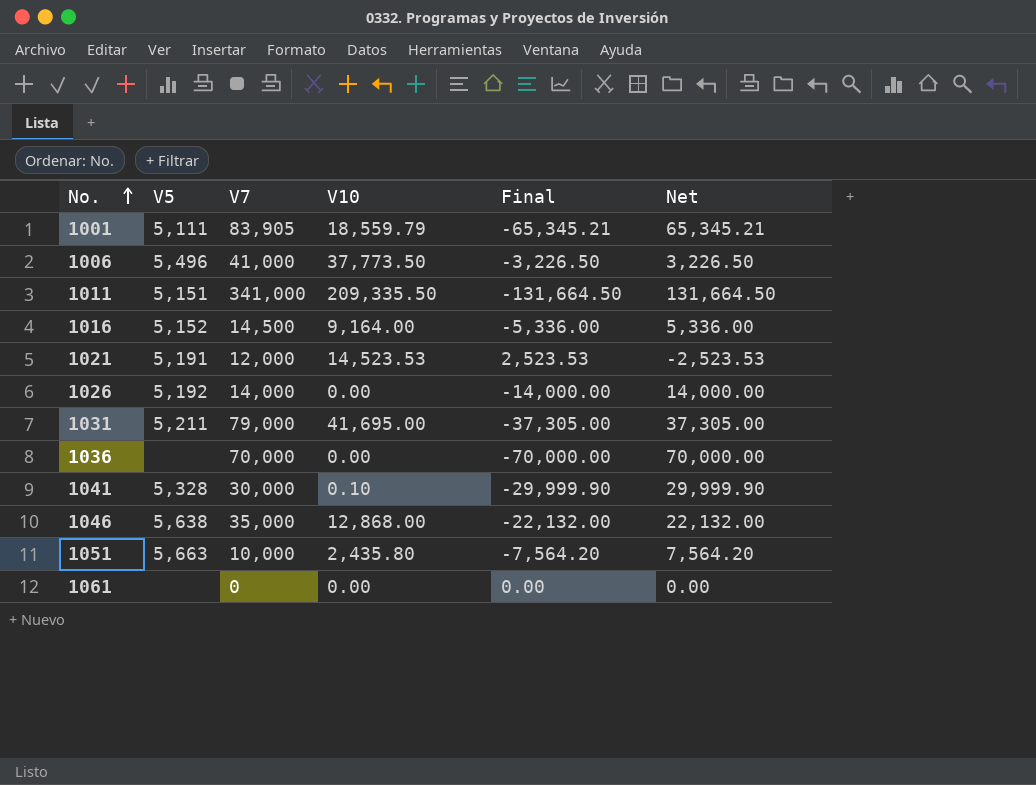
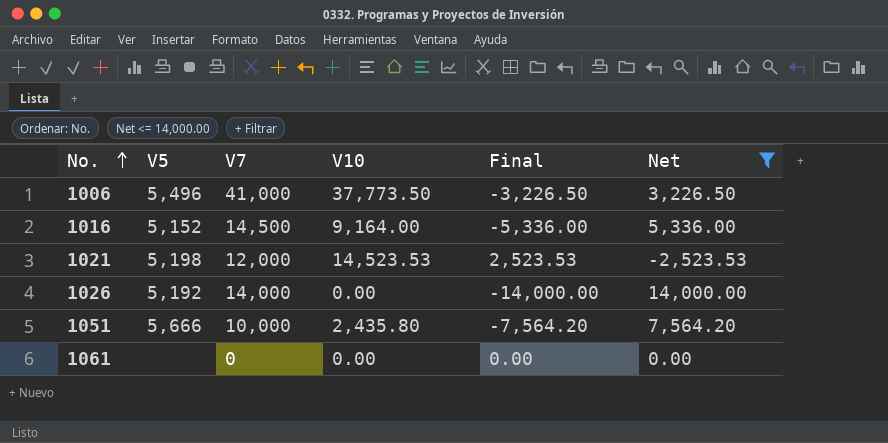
filter: none -> Net <= 14,000.00
1021 | V5: 5,191 -> 5,198
1051 | V5: 5,663 -> 5,666

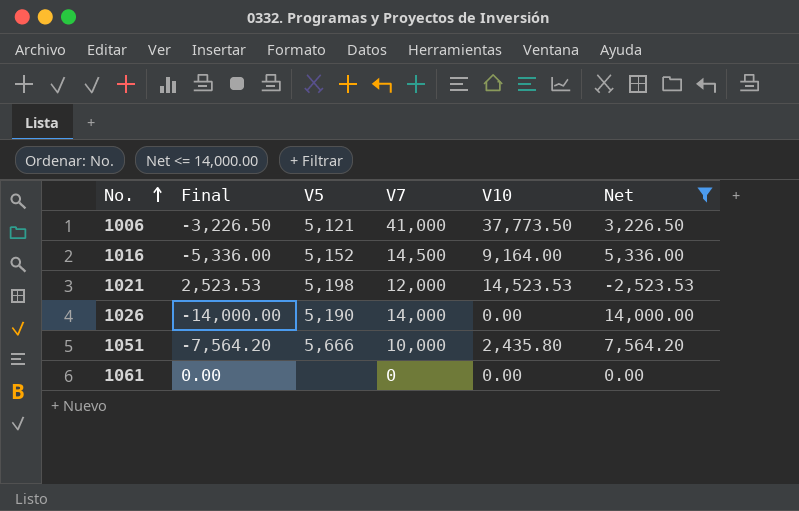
column Final | position: 5 -> 2
1006 | V5: 5,496 -> 5,121
1026 | V5: 5,192 -> 5,190

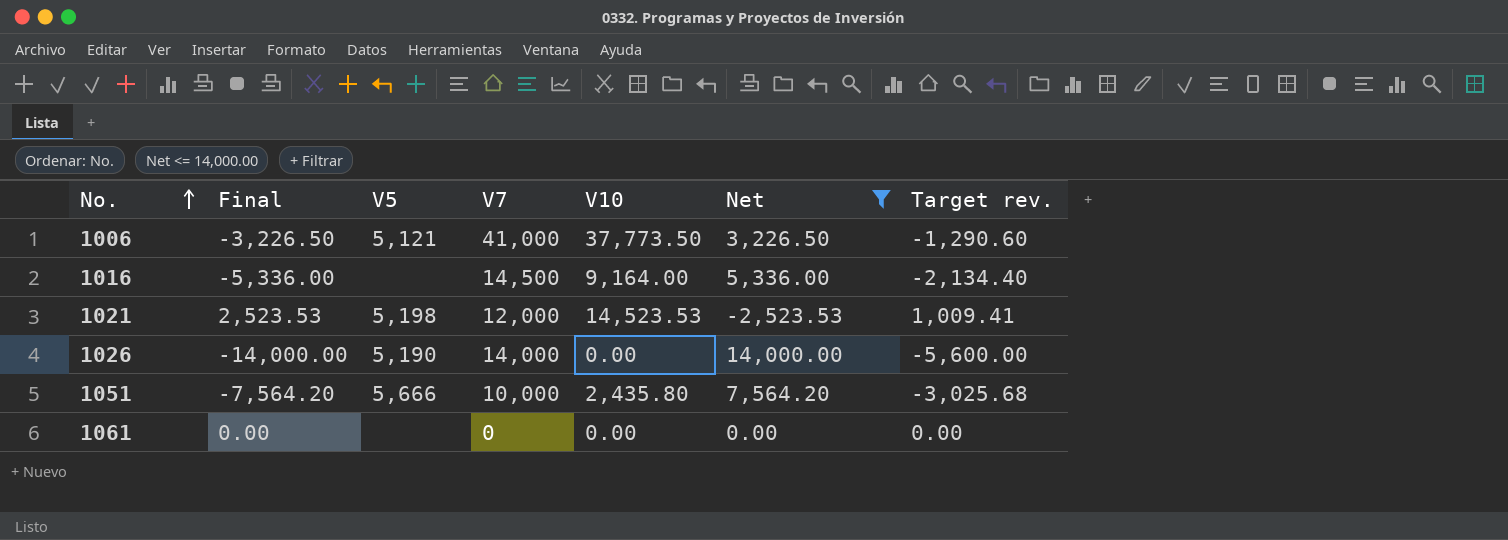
column Target rev. | formula: none -> [Final] * 0.4
1016 | V5: 5,152 -> none

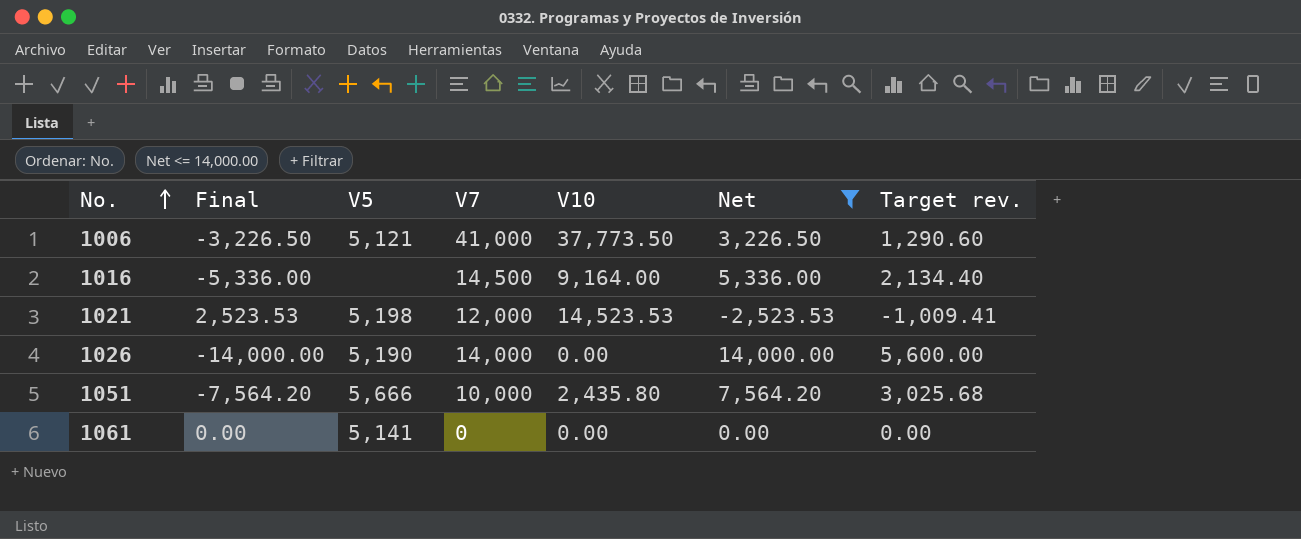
column Target rev. | formula: [Final] * 0.4 -> [Net] * 0.4
1061 | V5: none -> 5,141

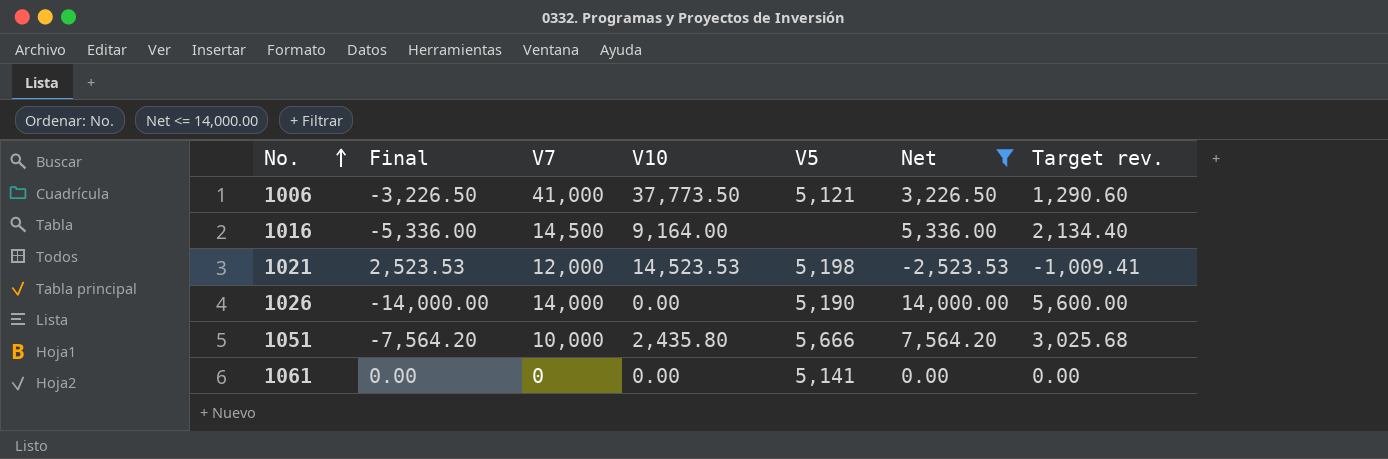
column V5 | position: 3 -> 5

